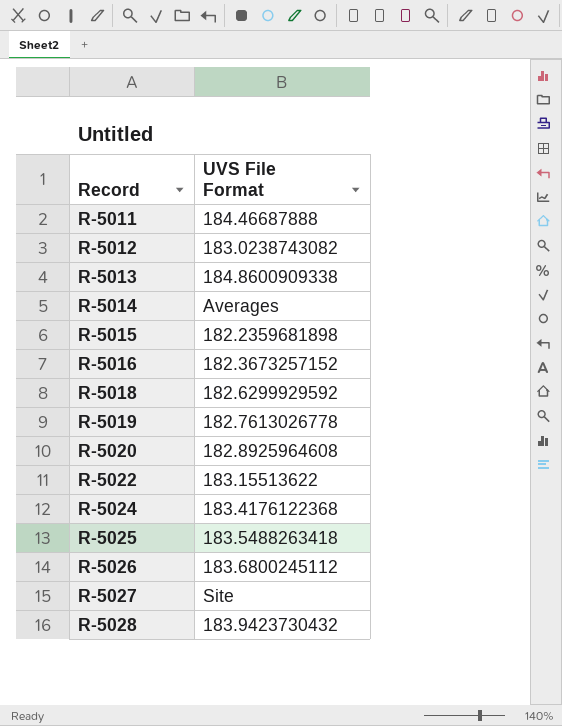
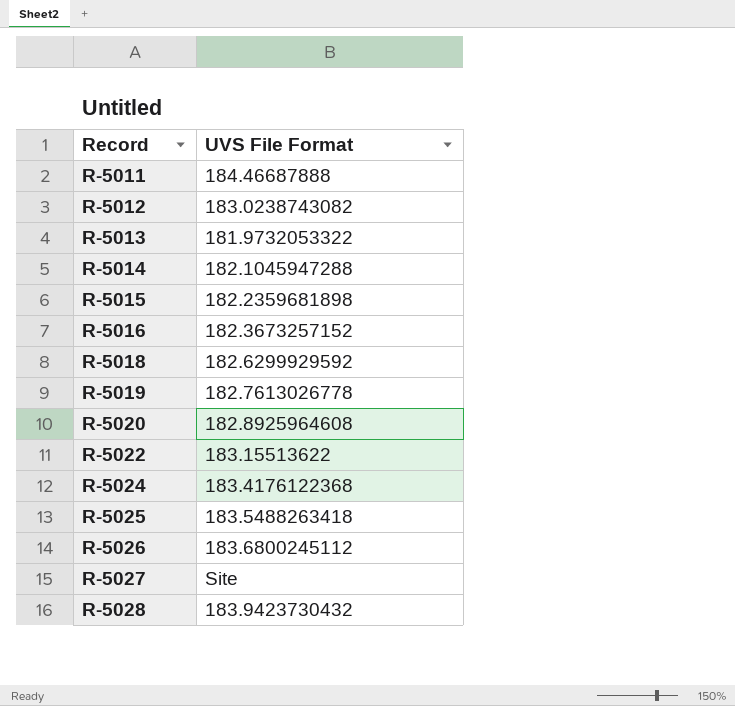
R-5013 | UVS File Format: 184.8600909338 -> 181.9732053322
R-5014 | UVS File Format: Averages -> 182.1045947288

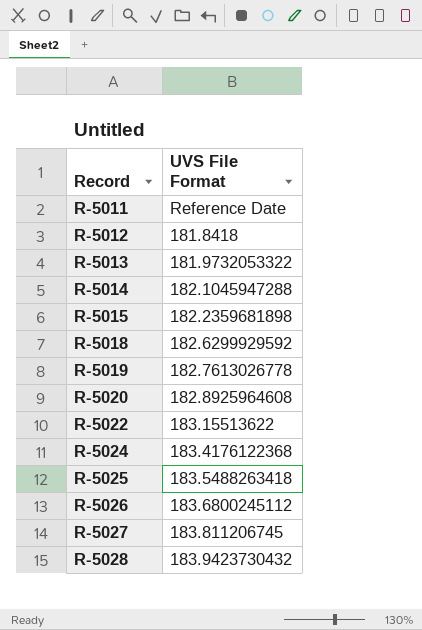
row R-5016: 182.3673257152 -> none
R-5011 | UVS File Format: 184.46687888 -> Reference Date
R-5012 | UVS File Format: 183.0238743082 -> 181.8418
R-5027 | UVS File Format: Site -> 183.811206745

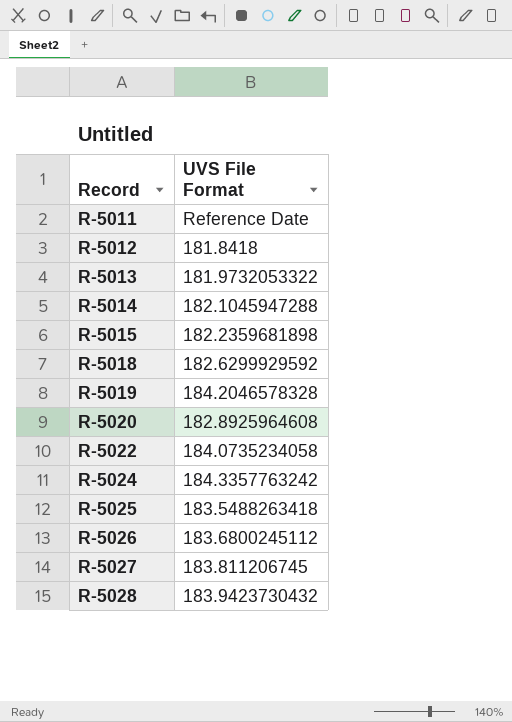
R-5019 | UVS File Format: 182.7613026778 -> 184.2046578328
R-5022 | UVS File Format: 183.15513622 -> 184.0735234058
R-5024 | UVS File Format: 183.4176122368 -> 184.3357763242

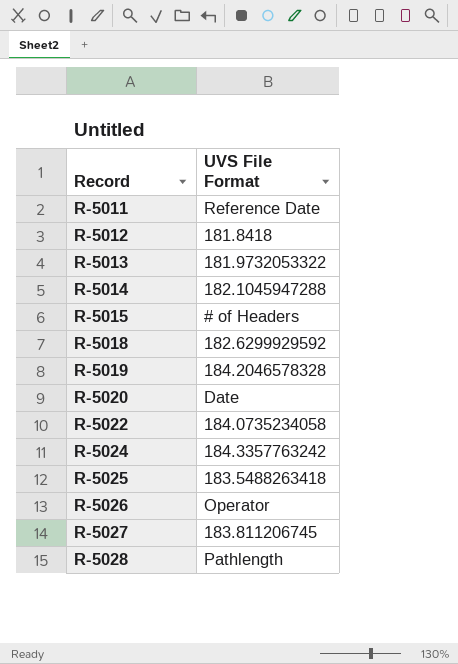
R-5015 | UVS File Format: 182.2359681898 -> # of Headers
R-5020 | UVS File Format: 182.8925964608 -> Date
R-5026 | UVS File Format: 183.6800245112 -> Operator
R-5028 | UVS File Format: 183.9423730432 -> Pathlength

